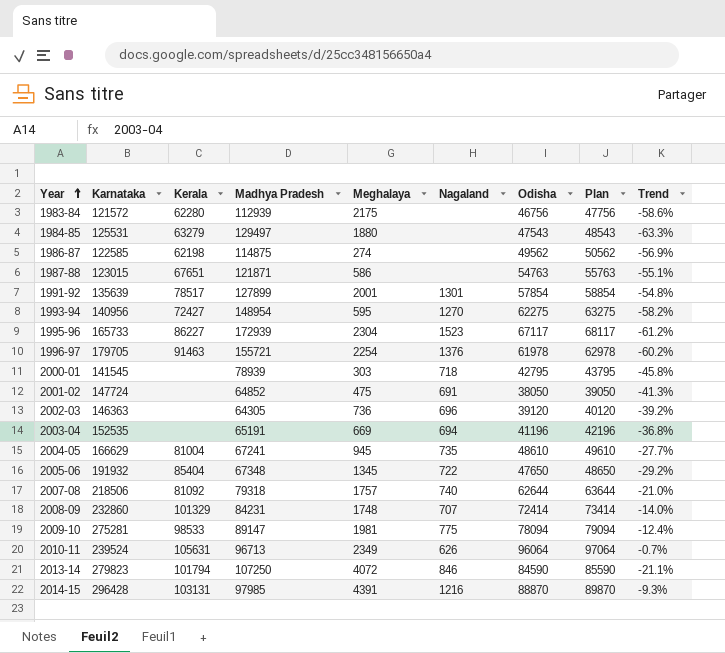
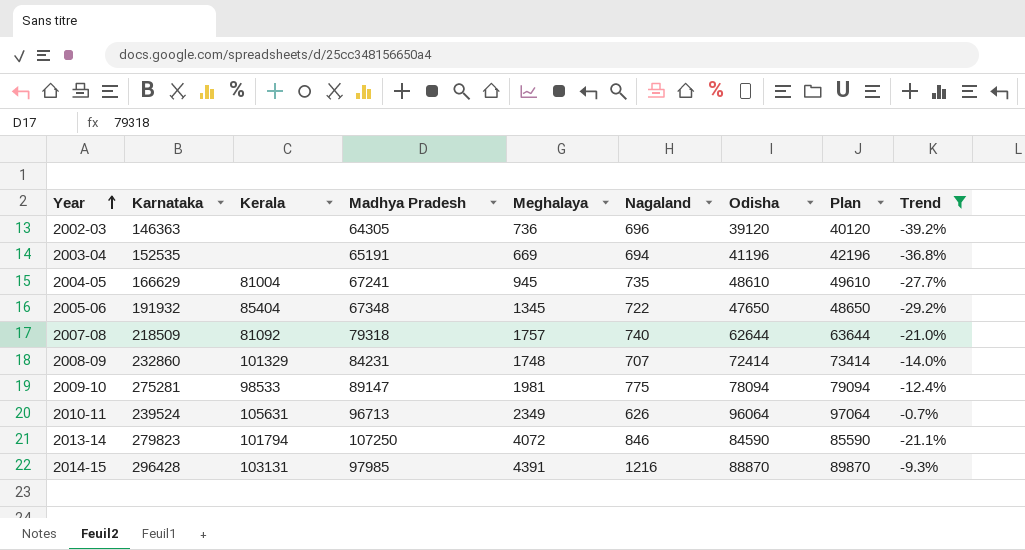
filter: none -> Trend >= -39.2%
2007-08 | Karnataka: 218506 -> 218509

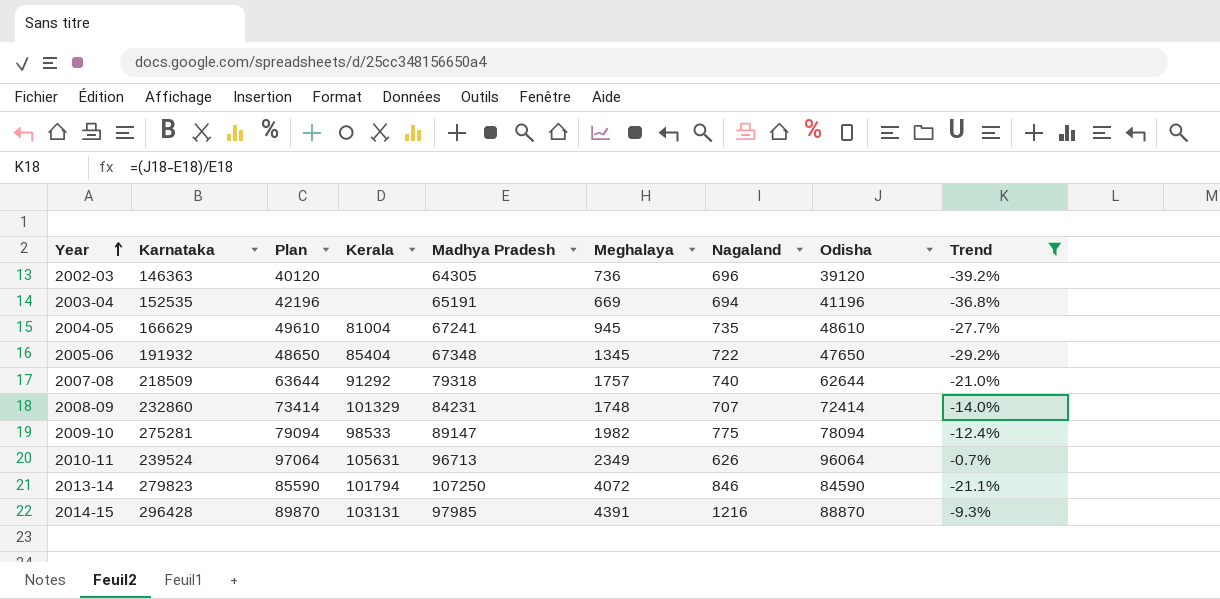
column Plan | position: 8 -> 3
2007-08 | Kerala: 81092 -> 91292
2009-10 | Meghalaya: 1981 -> 1982

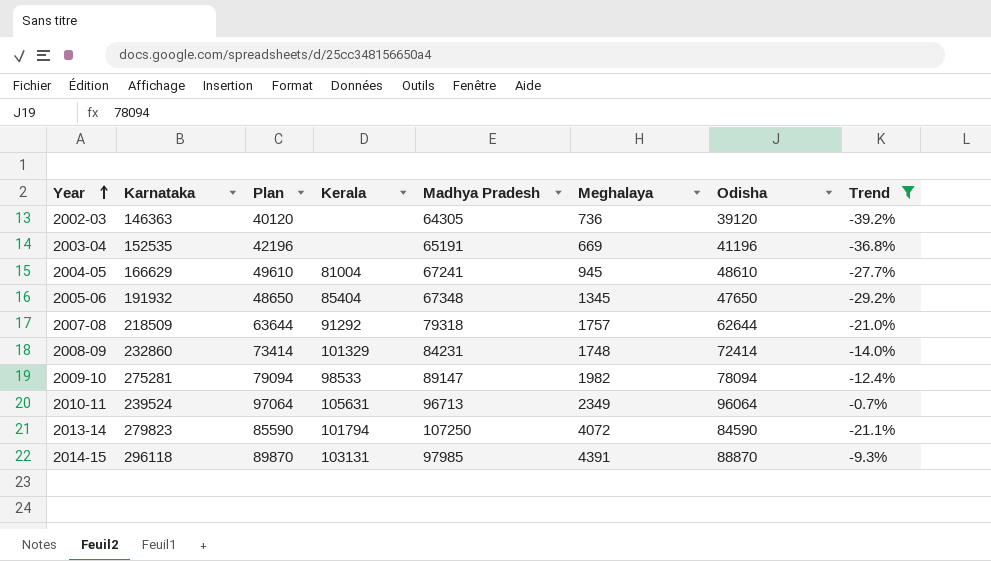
column Nagaland | position: 7 -> none
2014-15 | Karnataka: 296428 -> 296118

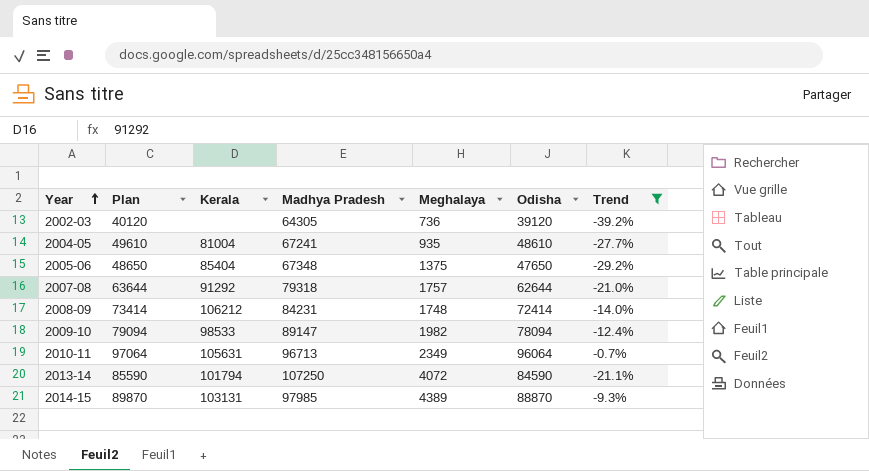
column Karnataka | position: 2 -> none
row 2003-04: 152535 | 42196 | none | 65191 | 669 | 41196 | -36.8% -> none
2004-05 | Meghalaya: 945 -> 935
2005-06 | Meghalaya: 1345 -> 1375
2008-09 | Kerala: 101329 -> 106212
2014-15 | Meghalaya: 4391 -> 4389

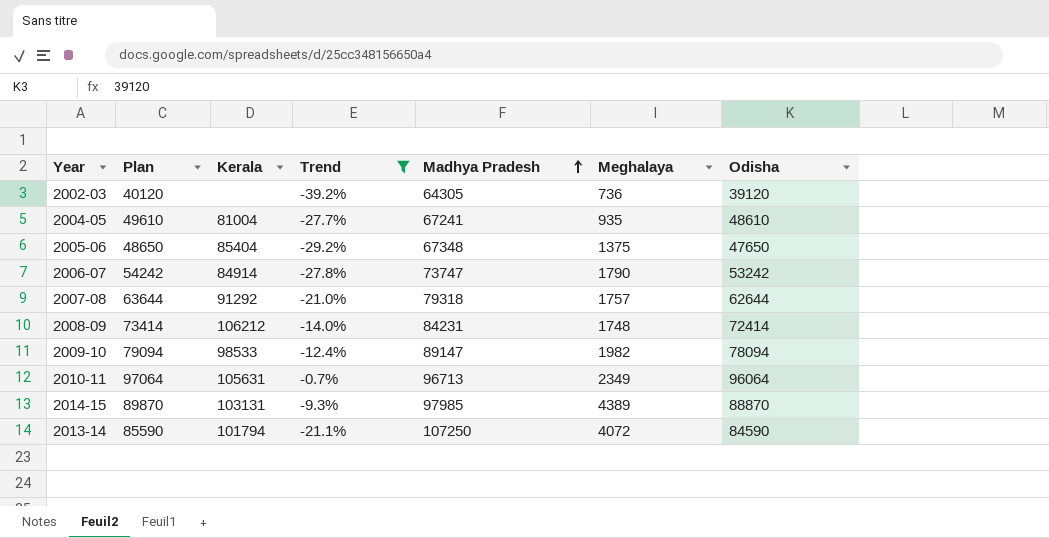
row order: Year ascending -> Madhya Pradesh ascending
column Trend | position: 7 -> 4
row 2006-07: none -> 54242 | 84914 | -27.8% | 73747 | 1790 | 53242

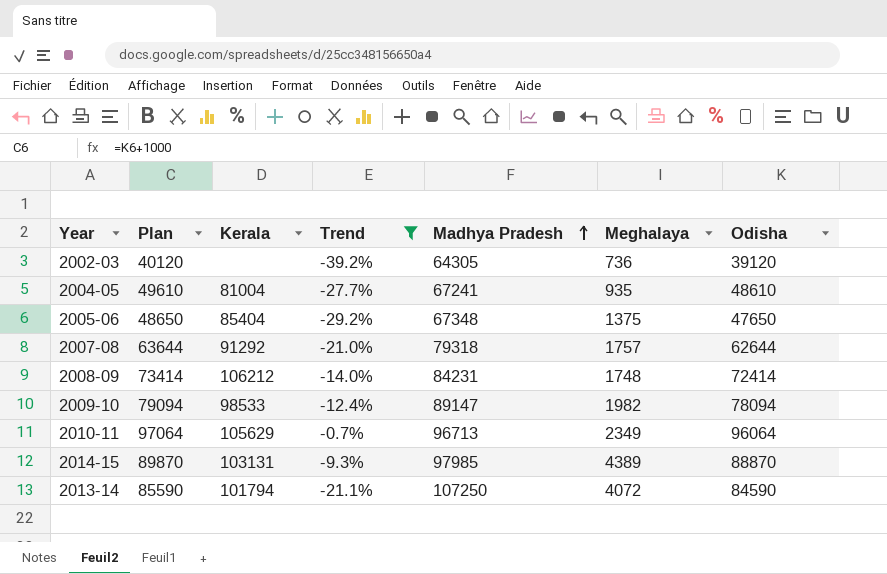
row 2006-07: 54242 | 84914 | -27.8% | 73747 | 1790 | 53242 -> none
2010-11 | Kerala: 105631 -> 105629

